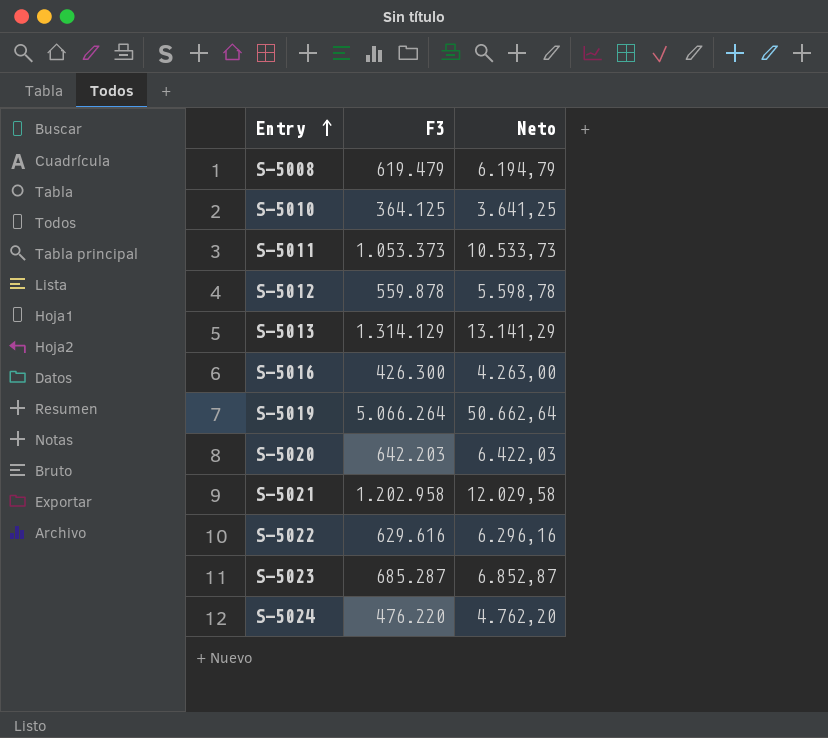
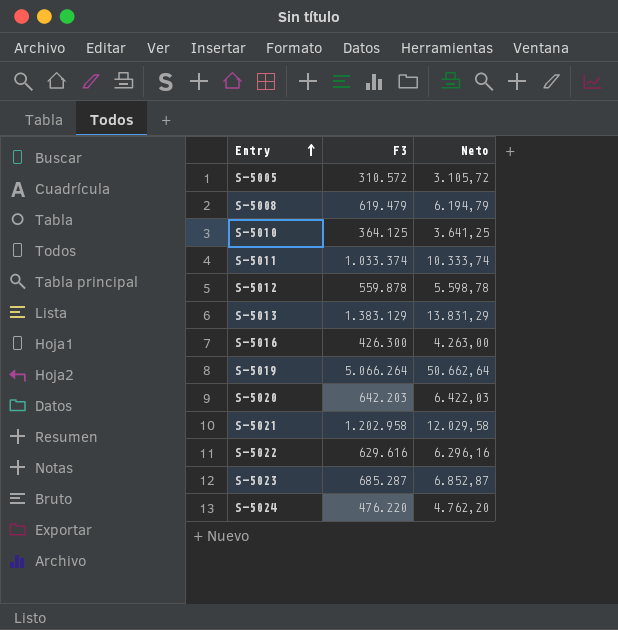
row S-5005: none -> 310.572 | 3.105,72
S-5011 | F3: 1.053.373 -> 1.033.374
S-5011 | Neto: 10.533,73 -> 10.333,74
S-5013 | F3: 1.314.129 -> 1.383.129
S-5013 | Neto: 13.141,29 -> 13.831,29

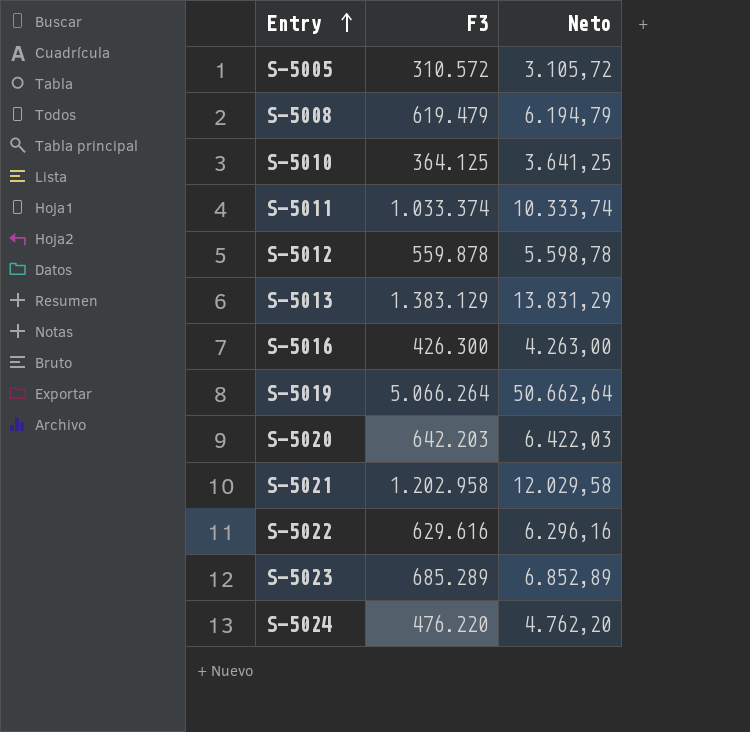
S-5023 | F3: 685.287 -> 685.289
S-5023 | Neto: 6.852,87 -> 6.852,89

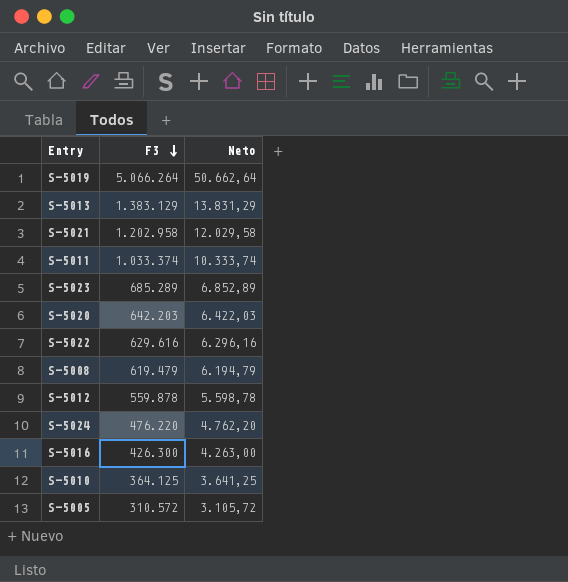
row order: Entry ascending -> F3 descending

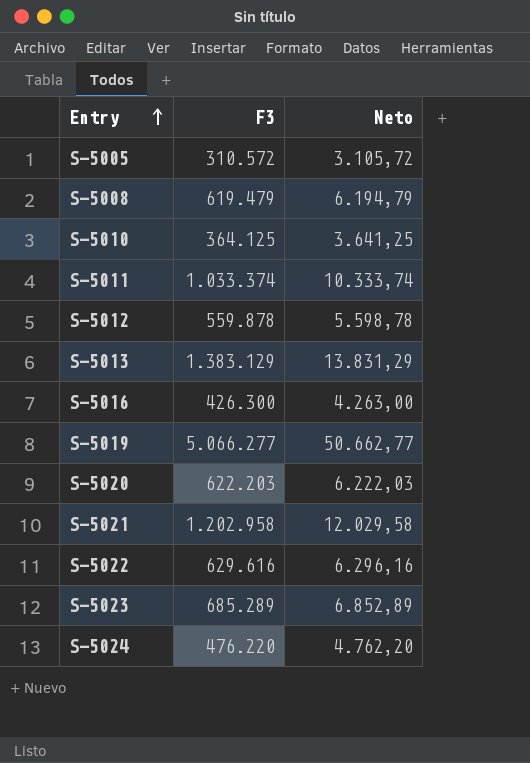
row order: F3 descending -> Entry ascending
S-5019 | F3: 5.066.264 -> 5.066.277
S-5019 | Neto: 50.662,64 -> 50.662,77
S-5020 | F3: 642.203 -> 622.203
S-5020 | Neto: 6.422,03 -> 6.222,03

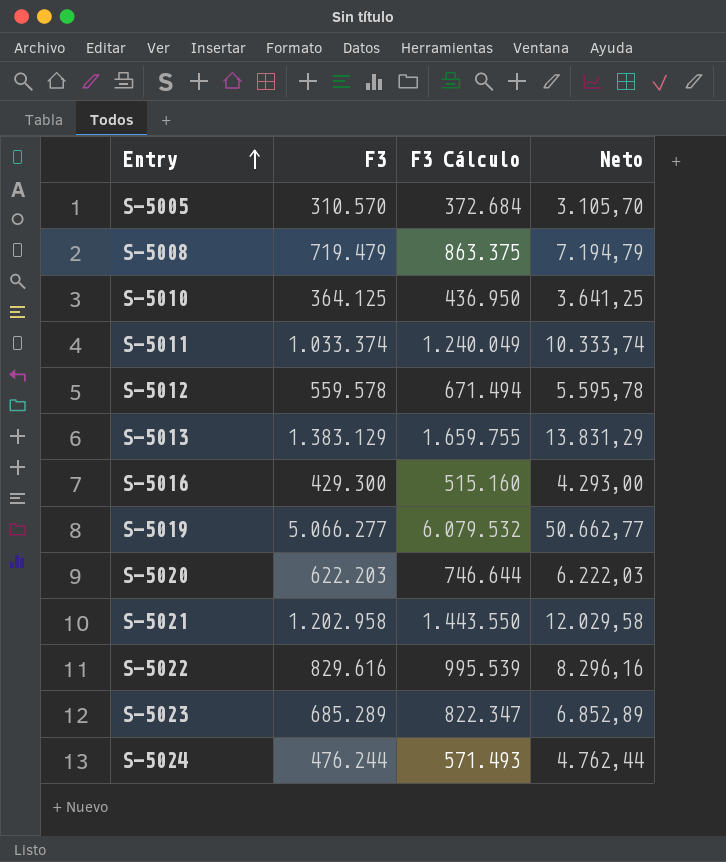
column F3 Cálculo | formula: none -> [F3] * 1,2
S-5005 | F3: 310.572 -> 310.570
S-5005 | Neto: 3.105,72 -> 3.105,70
S-5008 | F3: 619.479 -> 719.479
S-5008 | Neto: 6.194,79 -> 7.194,79
S-5012 | F3: 559.878 -> 559.578
S-5012 | Neto: 5.598,78 -> 5.595,78
S-5016 | F3: 426.300 -> 429.300
S-5016 | Neto: 4.263,00 -> 4.293,00
S-5022 | F3: 629.616 -> 829.616
S-5022 | Neto: 6.296,16 -> 8.296,16
S-5024 | F3: 476.220 -> 476.244
S-5024 | Neto: 4.762,20 -> 4.762,44

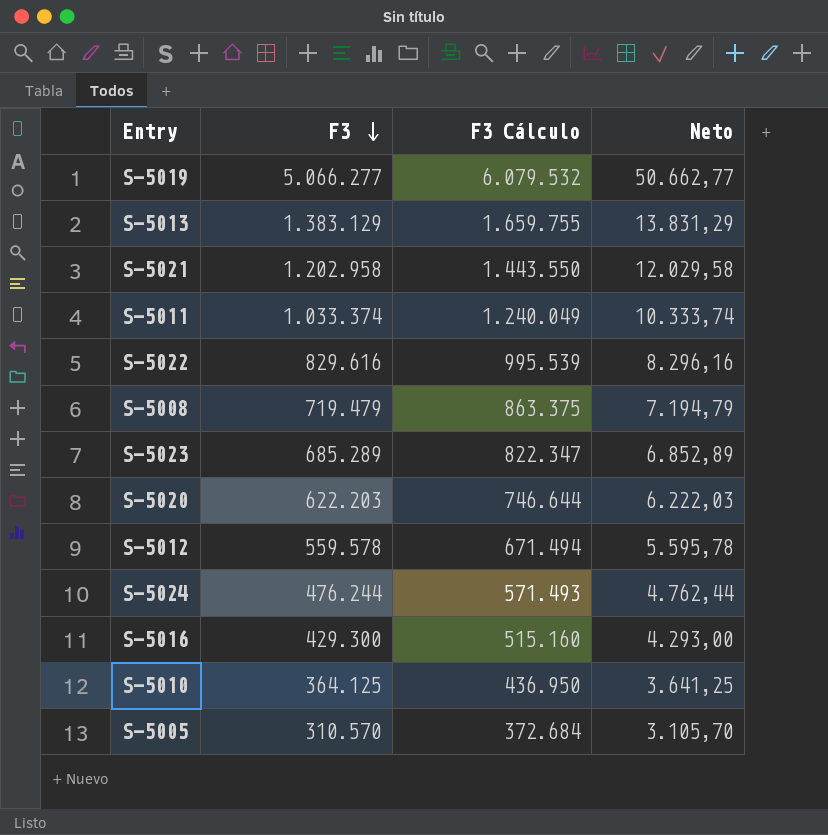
row order: Entry ascending -> F3 descending

